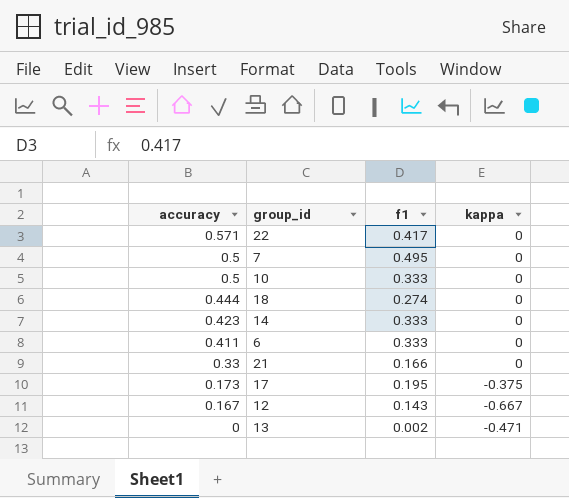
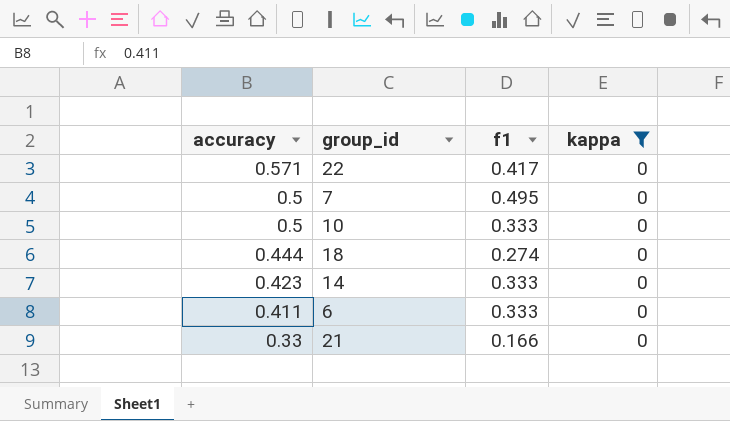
filter: none -> kappa = 0

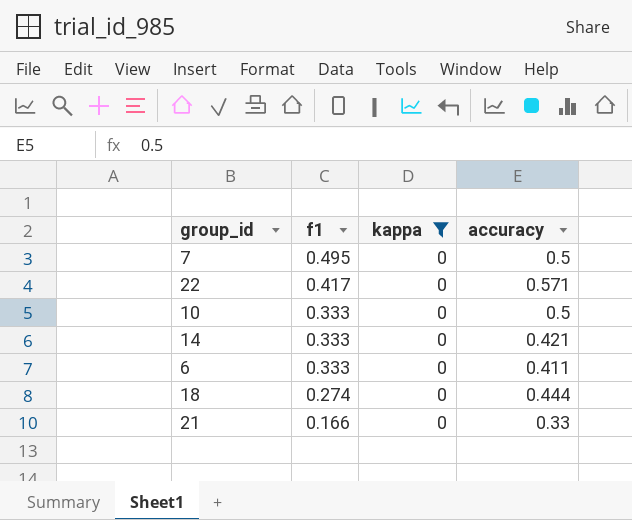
row order: accuracy descending -> f1 descending
column accuracy | position: 1 -> 4
14 | accuracy: 0.423 -> 0.421

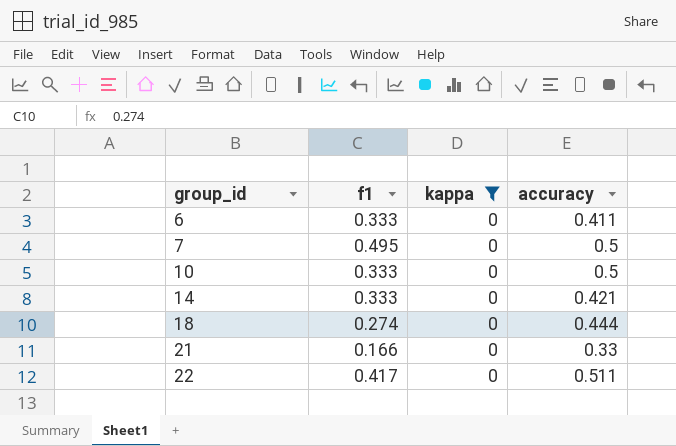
row order: f1 descending -> group_id ascending
22 | accuracy: 0.571 -> 0.511

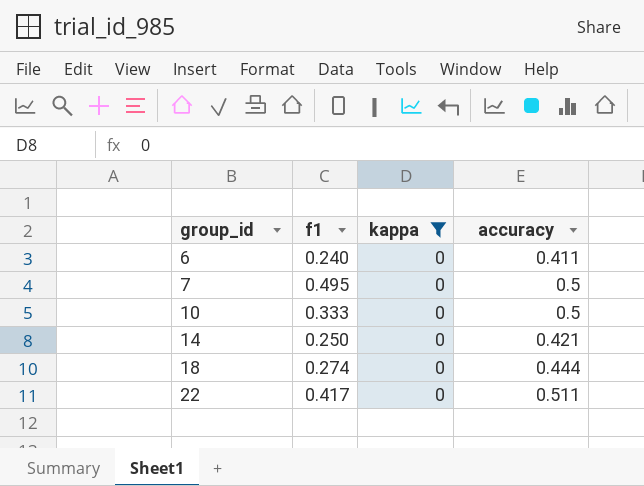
row 21: 0.166 | 0 | 0.33 -> none
6 | f1: 0.333 -> 0.240
14 | f1: 0.333 -> 0.250

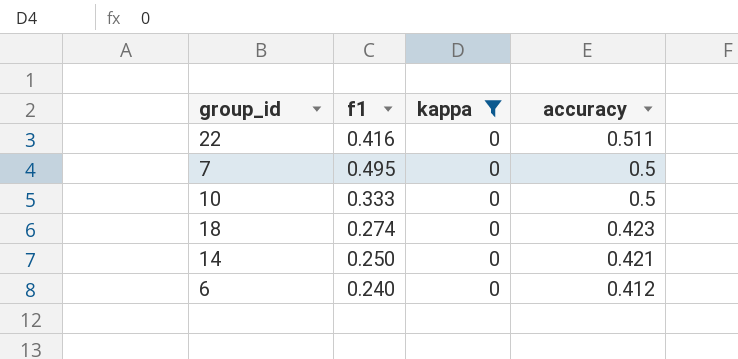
row order: group_id ascending -> accuracy descending
22 | f1: 0.417 -> 0.416
18 | accuracy: 0.444 -> 0.423
6 | accuracy: 0.411 -> 0.412

